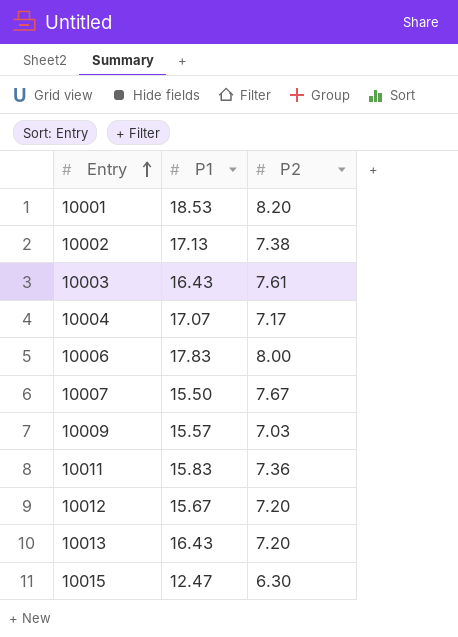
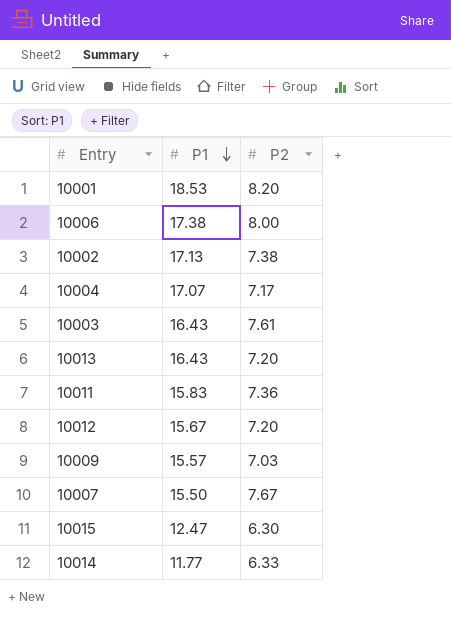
row order: Entry ascending -> P1 descending
10006 | P1: 17.83 -> 17.38
row 10014: none -> 11.77 | 6.33

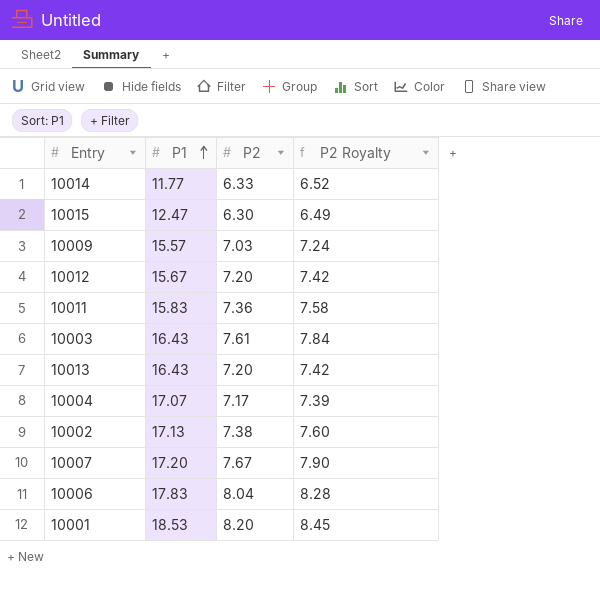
row order: P1 descending -> P1 ascending
column P2 Royalty | formula: none -> [P2] * 1.03
10007 | P1: 15.50 -> 17.20
10006 | P1: 17.38 -> 17.83
10006 | P2: 8.00 -> 8.04

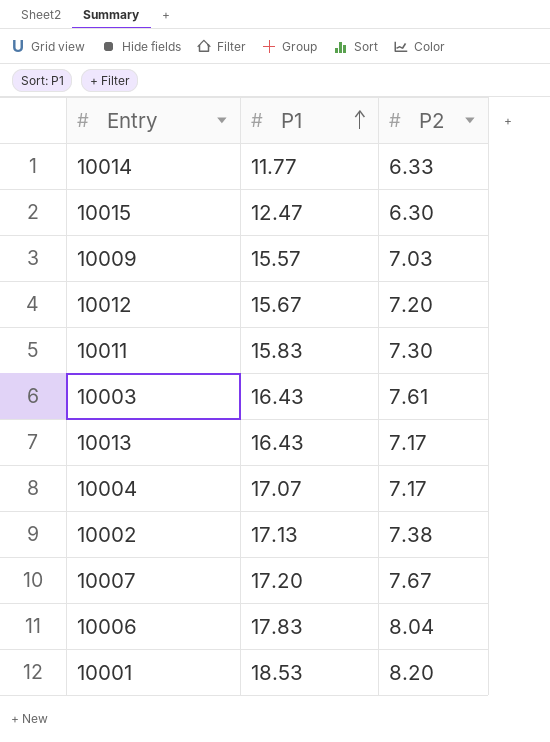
column P2 Royalty | formula: [P2] * 1.03 -> none
10011 | P2: 7.36 -> 7.30
10013 | P2: 7.20 -> 7.17

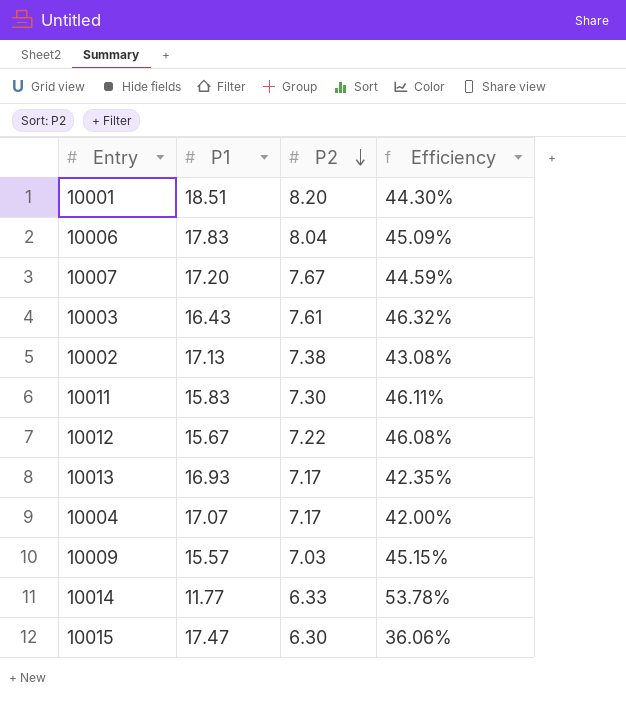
row order: P1 ascending -> P2 descending
column Efficiency | formula: none -> [P2] / [P1]
10001 | P1: 18.53 -> 18.51
10012 | P2: 7.20 -> 7.22
10013 | P1: 16.43 -> 16.93
10015 | P1: 12.47 -> 17.47

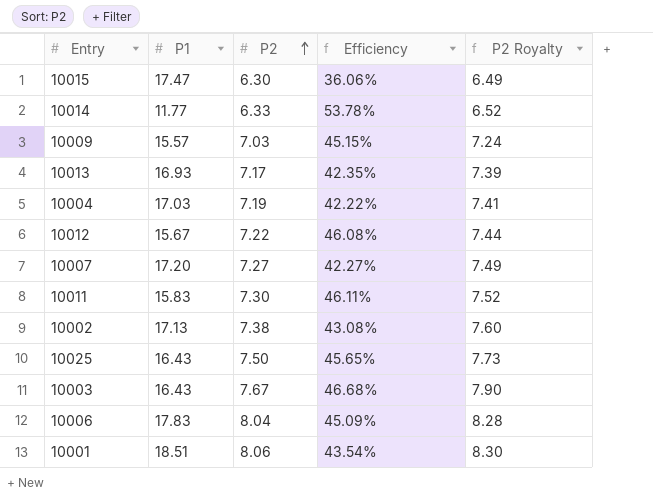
row order: P2 descending -> P2 ascending
column P2 Royalty | formula: none -> [P2] * 1.03
10004 | P1: 17.07 -> 17.03
10004 | P2: 7.17 -> 7.19
10004 | Efficiency: 42.00% -> 42.22%
10007 | P2: 7.67 -> 7.27
10007 | Efficiency: 44.59% -> 42.27%
row 10025: none -> 16.43 | 7.50 | 45.65% | 7.73
10003 | P2: 7.61 -> 7.67
10003 | Efficiency: 46.32% -> 46.68%
10001 | P2: 8.20 -> 8.06
10001 | Efficiency: 44.30% -> 43.54%

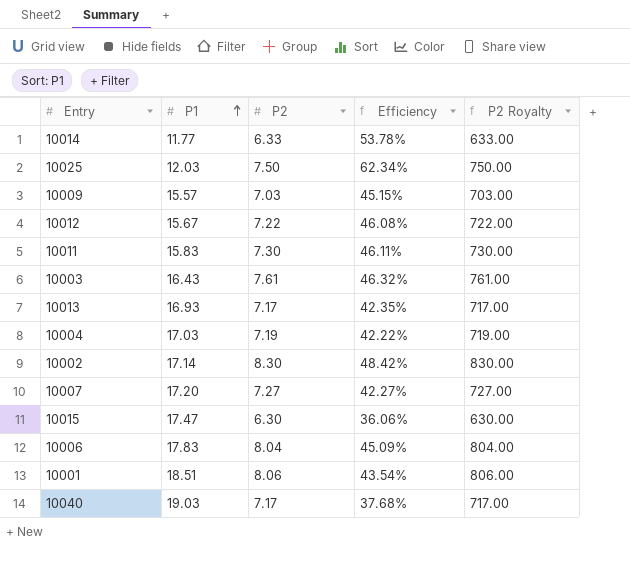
row order: P2 ascending -> P1 ascending
column P2 Royalty | formula: [P2] * 1.03 -> [P2] * 100
10025 | P1: 16.43 -> 12.03
10025 | Efficiency: 45.65% -> 62.34%
10003 | P2: 7.67 -> 7.61
10003 | Efficiency: 46.68% -> 46.32%
10002 | P1: 17.13 -> 17.14
10002 | P2: 7.38 -> 8.30
10002 | Efficiency: 43.08% -> 48.42%
row 10040: none -> 19.03 | 7.17 | 37.68% | 717.00

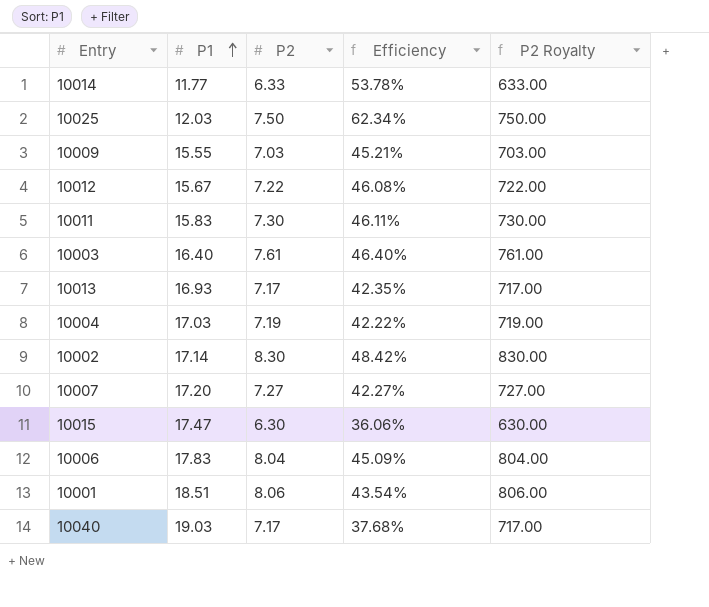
10009 | P1: 15.57 -> 15.55
10009 | Efficiency: 45.15% -> 45.21%
10003 | P1: 16.43 -> 16.40
10003 | Efficiency: 46.32% -> 46.40%

